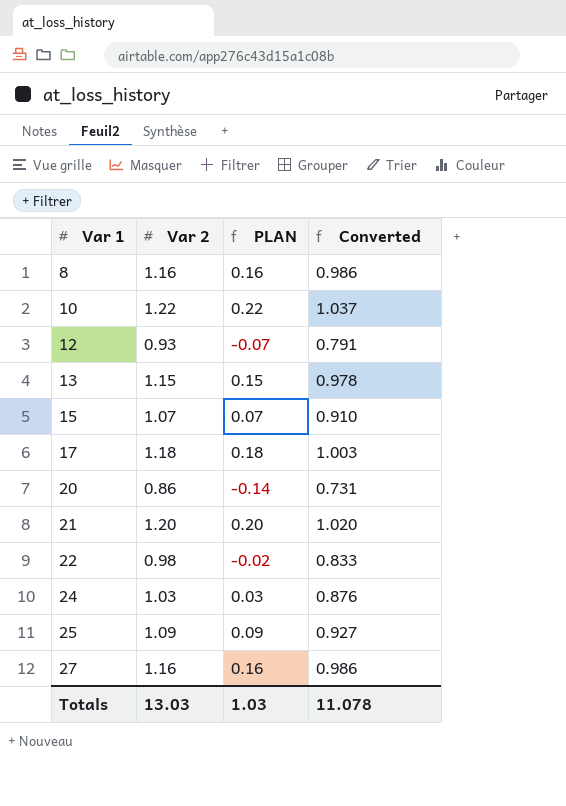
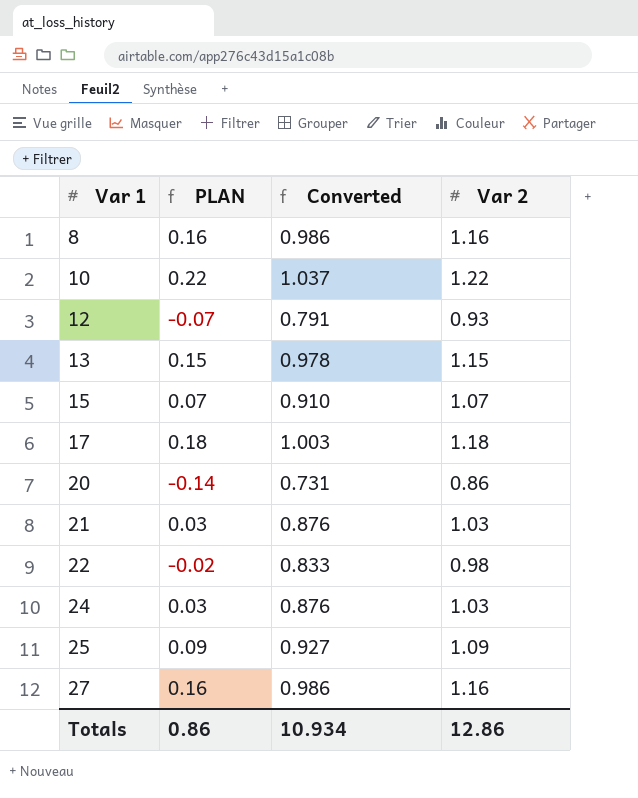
column Var 2 | position: 2 -> 4
21 | PLAN: 0.20 -> 0.03
21 | Converted: 1.020 -> 0.876
21 | Var 2: 1.20 -> 1.03
Totals | PLAN: 1.03 -> 0.86
Totals | Converted: 11.078 -> 10.934
Totals | Var 2: 13.03 -> 12.86

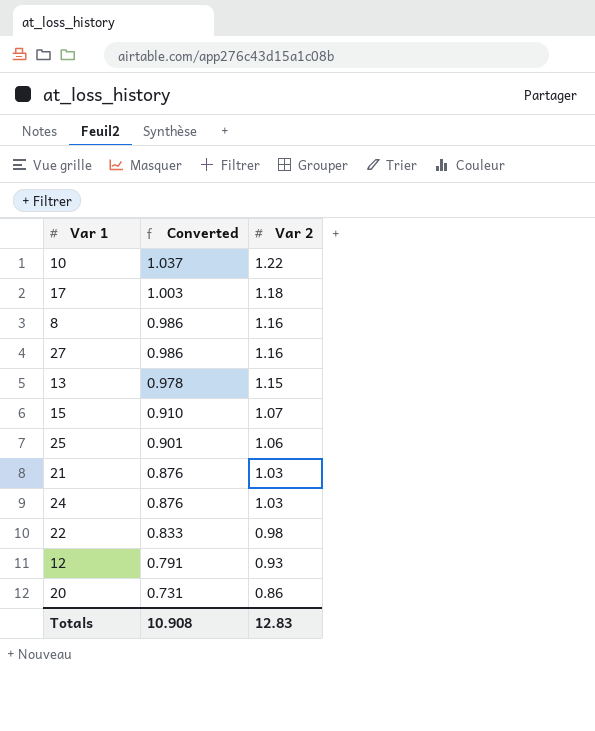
row order: Var 1 ascending -> Converted descending
column PLAN | formula: [Var 2] - 1 -> none
25 | Converted: 0.927 -> 0.901
25 | Var 2: 1.09 -> 1.06
Totals | Converted: 10.934 -> 10.908
Totals | Var 2: 12.86 -> 12.83

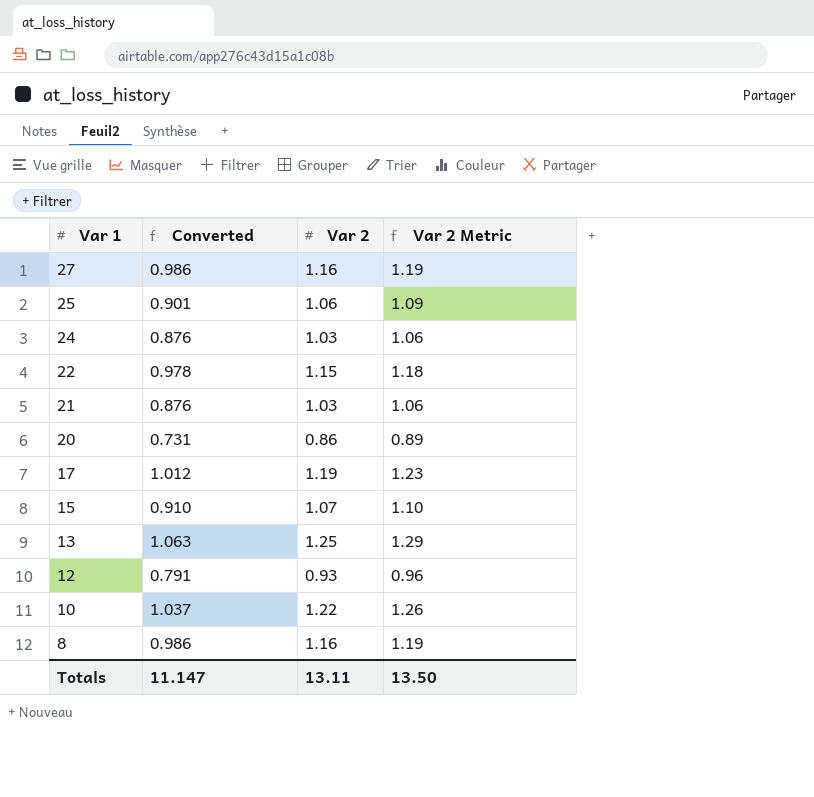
row order: Converted descending -> Var 1 descending
column Var 2 Metric | formula: none -> [Var 2] * 1.03
22 | Converted: 0.833 -> 0.978
22 | Var 2: 0.98 -> 1.15
17 | Converted: 1.003 -> 1.012
17 | Var 2: 1.18 -> 1.19
13 | Converted: 0.978 -> 1.063
13 | Var 2: 1.15 -> 1.25
Totals | Converted: 10.908 -> 11.147
Totals | Var 2: 12.83 -> 13.11

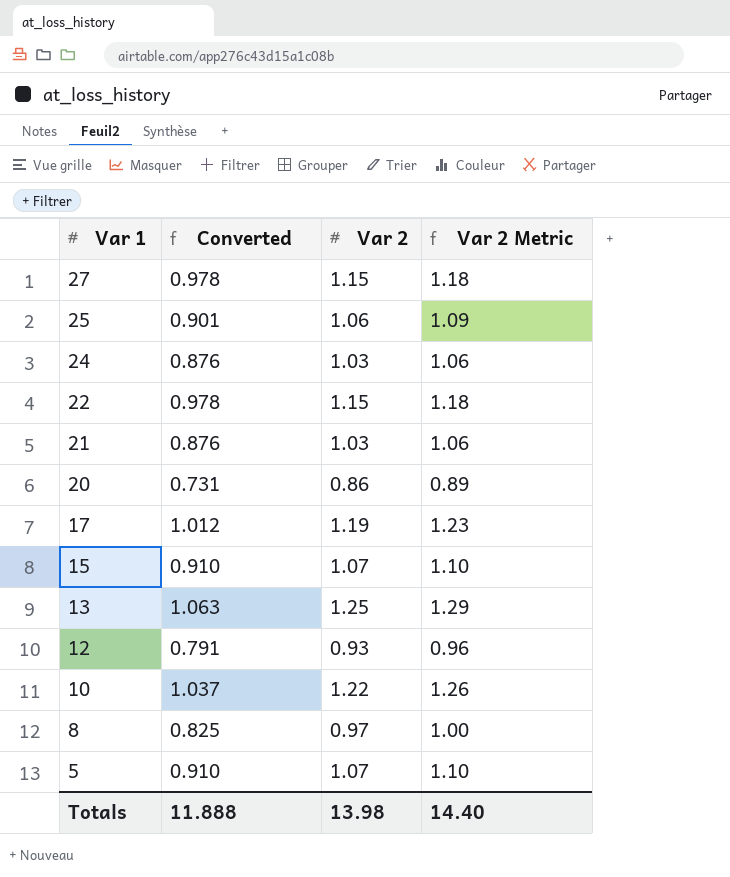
27 | Converted: 0.986 -> 0.978
27 | Var 2: 1.16 -> 1.15
27 | Var 2 Metric: 1.19 -> 1.18
8 | Converted: 0.986 -> 0.825
8 | Var 2: 1.16 -> 0.97
8 | Var 2 Metric: 1.19 -> 1.00
row 5: none -> 0.910 | 1.07 | 1.10
Totals | Converted: 11.147 -> 11.888
Totals | Var 2: 13.11 -> 13.98
Totals | Var 2 Metric: 13.50 -> 14.40

